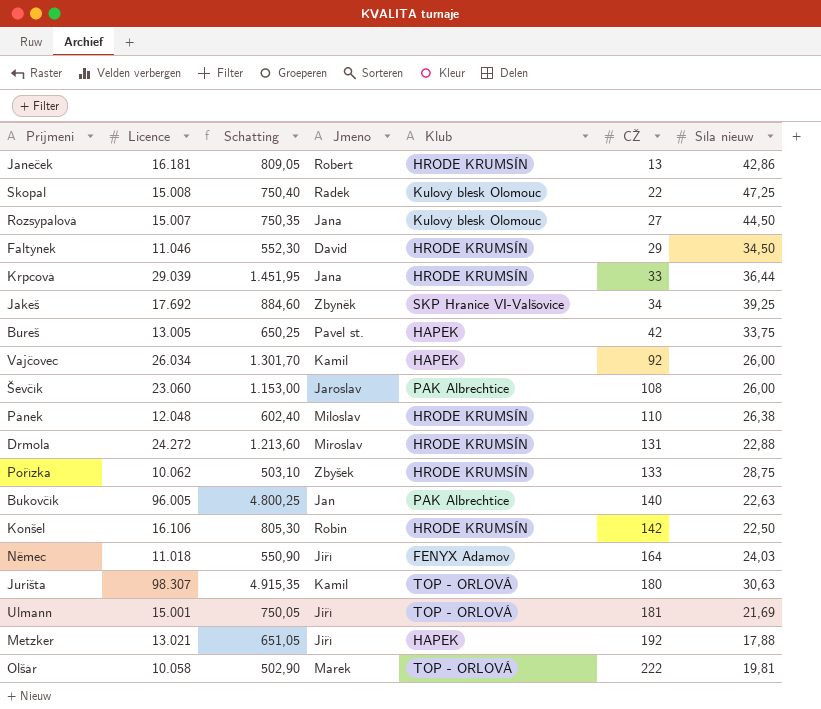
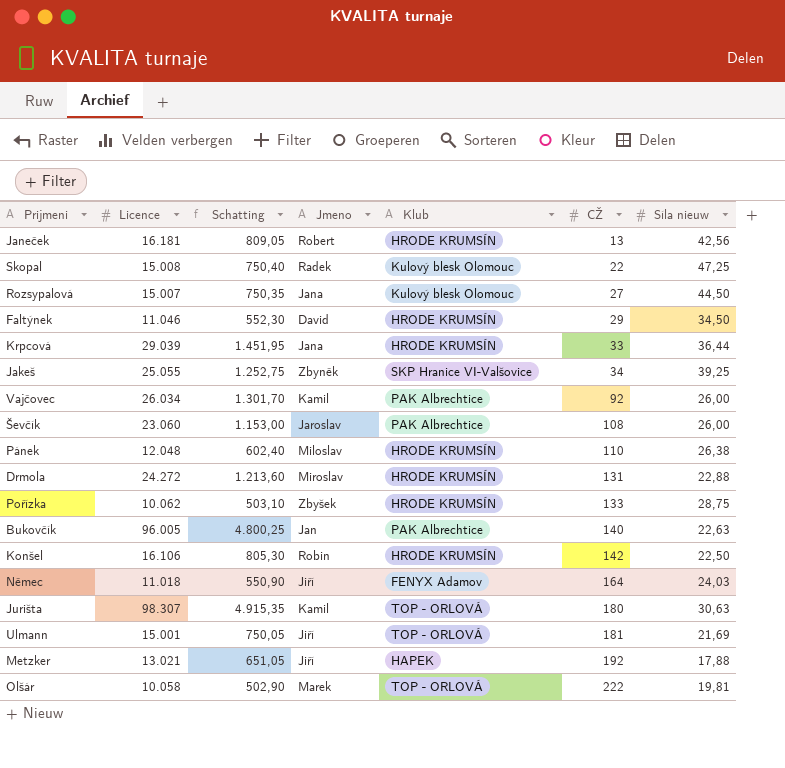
row Bureš: 13.005 | 650,25 | Pavel st. | HAPEK | 42 | 33,75 -> none
Janeček | Síla nieuw: 42,86 -> 42,56
Jakeš | Licence: 17.692 -> 25.055
Jakeš | Schatting: 884,60 -> 1.252,75
Vajčovec | Klub: HAPEK -> PAK Albrechtice

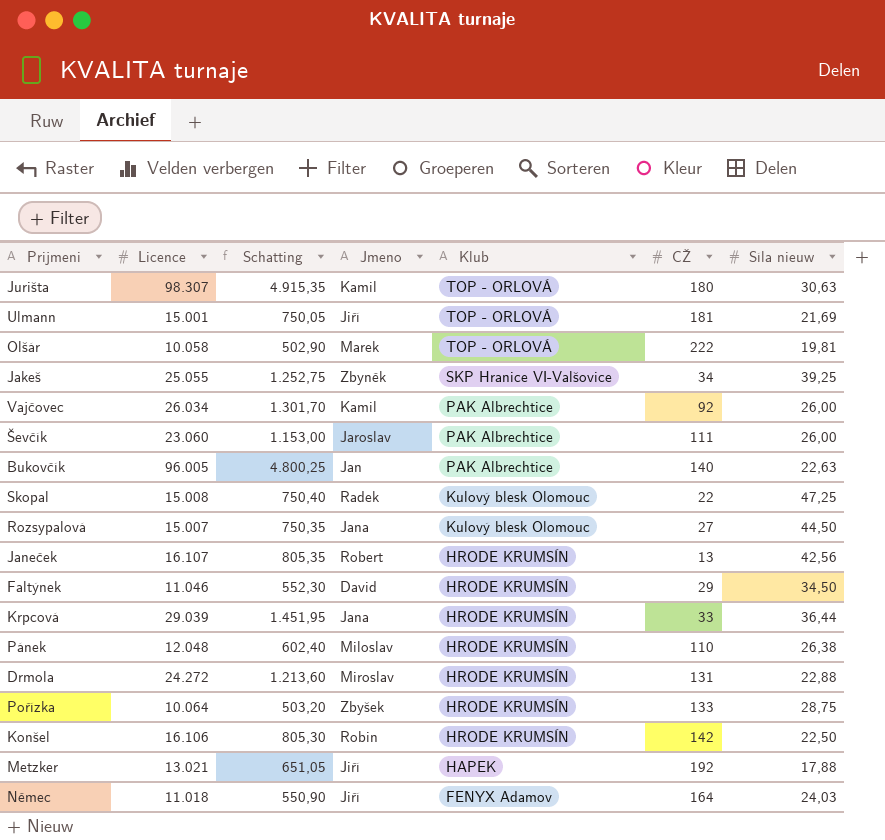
row order: CŽ ascending -> Klub descending
Ševčík | CŽ: 108 -> 111
Janeček | Licence: 16.181 -> 16.107
Janeček | Schatting: 809,05 -> 805,35
Pořízka | Licence: 10.062 -> 10.064
Pořízka | Schatting: 503,10 -> 503,20

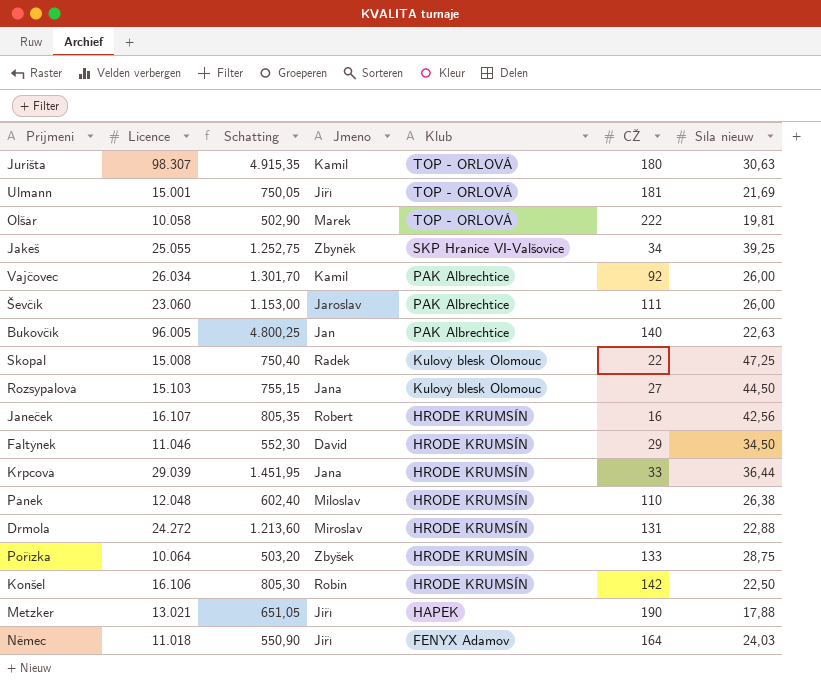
Rozsypalová | Licence: 15.007 -> 15.103
Rozsypalová | Schatting: 750,35 -> 755,15
Janeček | CŽ: 13 -> 16
Metzker | CŽ: 192 -> 190

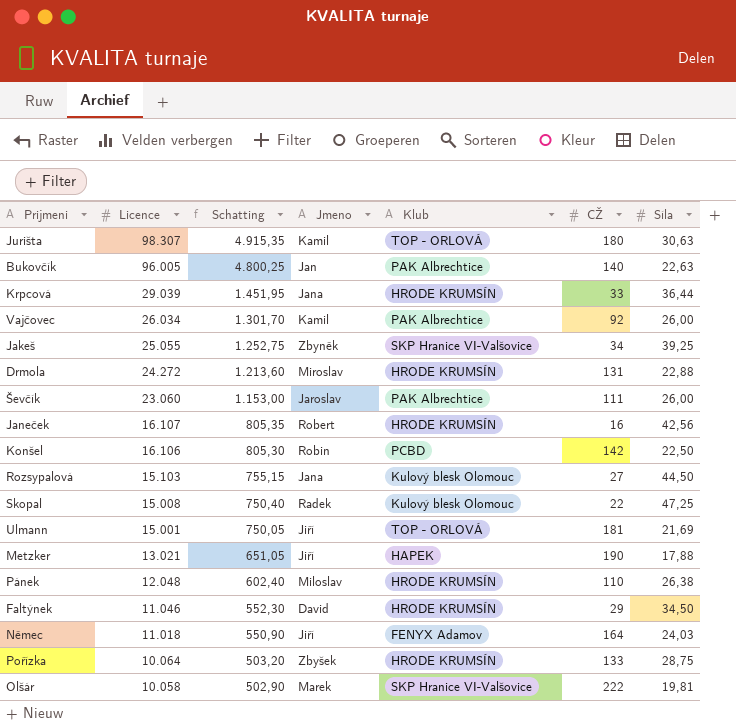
row order: Klub descending -> Licence descending
column name: Síla nieuw -> Síla
Konšel | Klub: HRODE KRUMSÍN -> PCBD
Olšár | Klub: TOP - ORLOVÁ -> SKP Hranice VI-Valšovice

